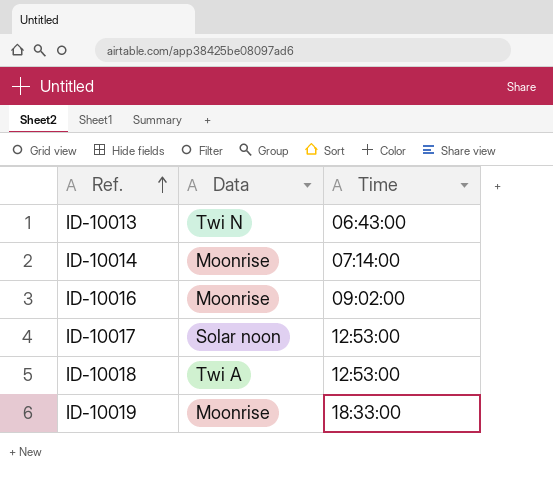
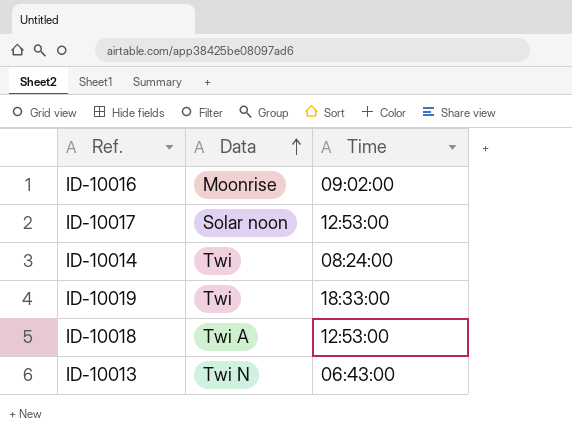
row order: Ref. ascending -> Data ascending
ID-10014 | Data: Moonrise -> Twi
ID-10014 | Time: 07:14:00 -> 08:24:00
ID-10019 | Data: Moonrise -> Twi

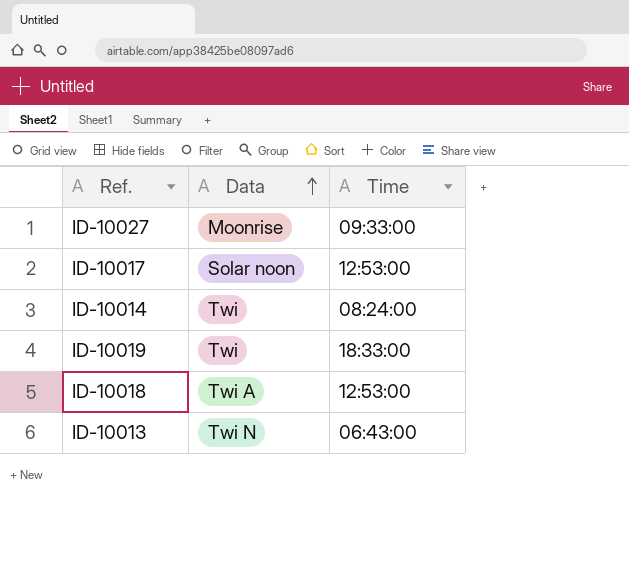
row ID-10016: Moonrise | 09:02:00 -> none
row ID-10027: none -> Moonrise | 09:33:00

